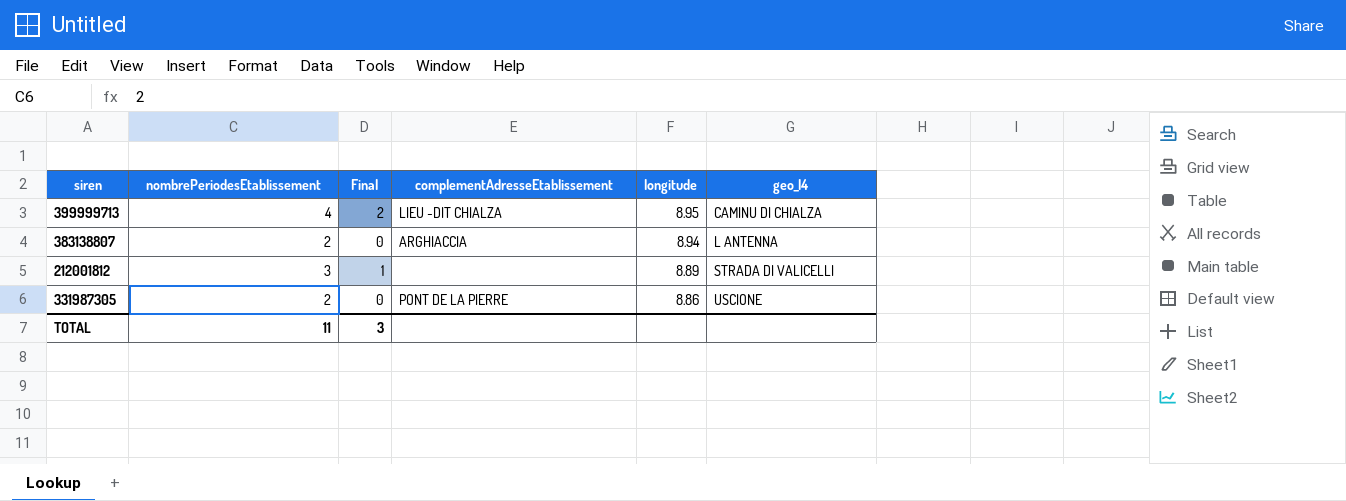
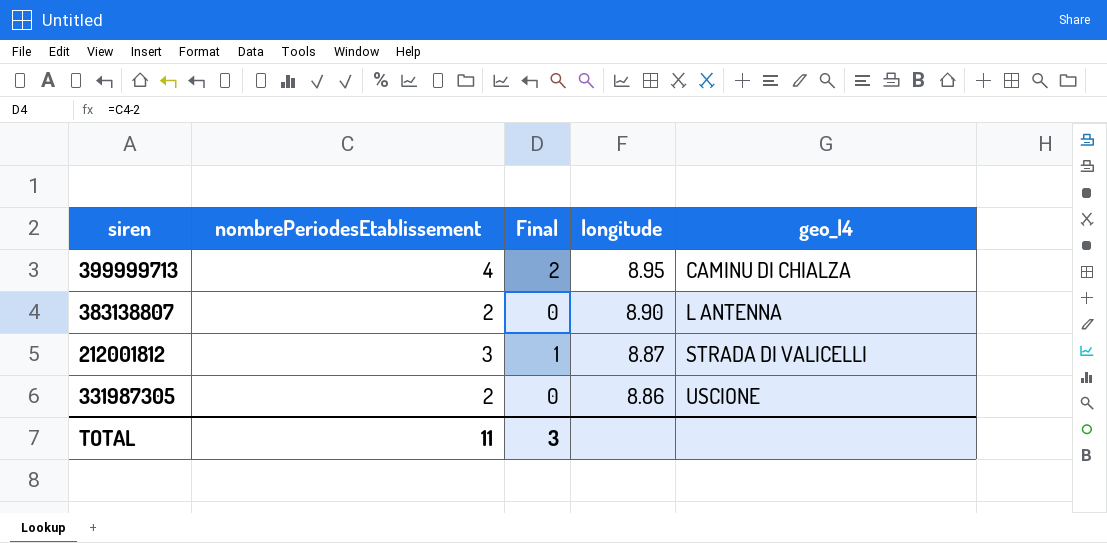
column complementAdresseEtablissement | position: 4 -> none
383138807 | longitude: 8.94 -> 8.90
212001812 | longitude: 8.89 -> 8.87

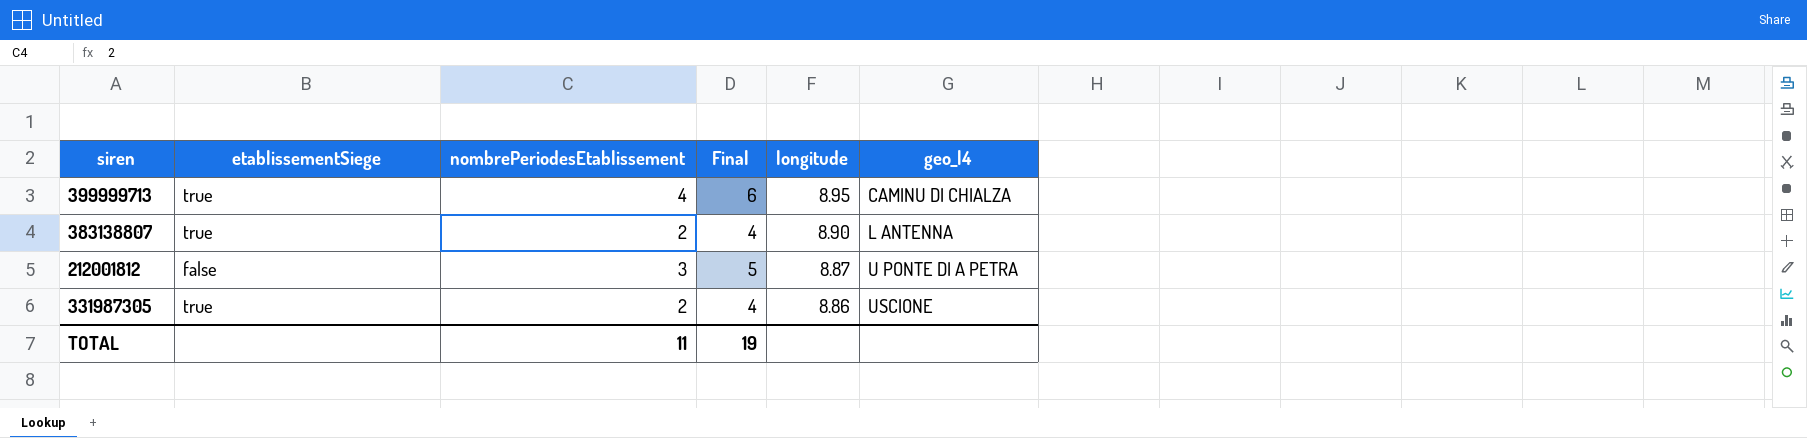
column etablissementSiege | position: none -> 2
column Final | formula: [nombrePeriodesEtablissement] - 2 -> [nombrePeriodesEtablissement] + 2
212001812 | geo_l4: STRADA DI VALICELLI -> U PONTE DI A PETRA
TOTAL | Final: 3 -> 19

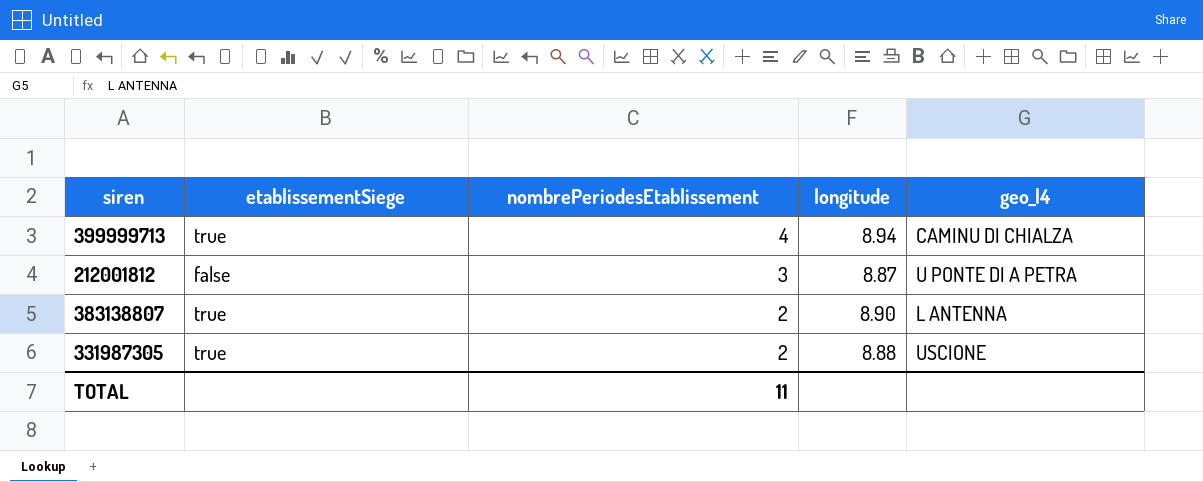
row order: longitude descending -> nombrePeriodesEtablissement descending
column Final | formula: [nombrePeriodesEtablissement] + 2 -> none
399999713 | longitude: 8.95 -> 8.94
331987305 | longitude: 8.86 -> 8.88

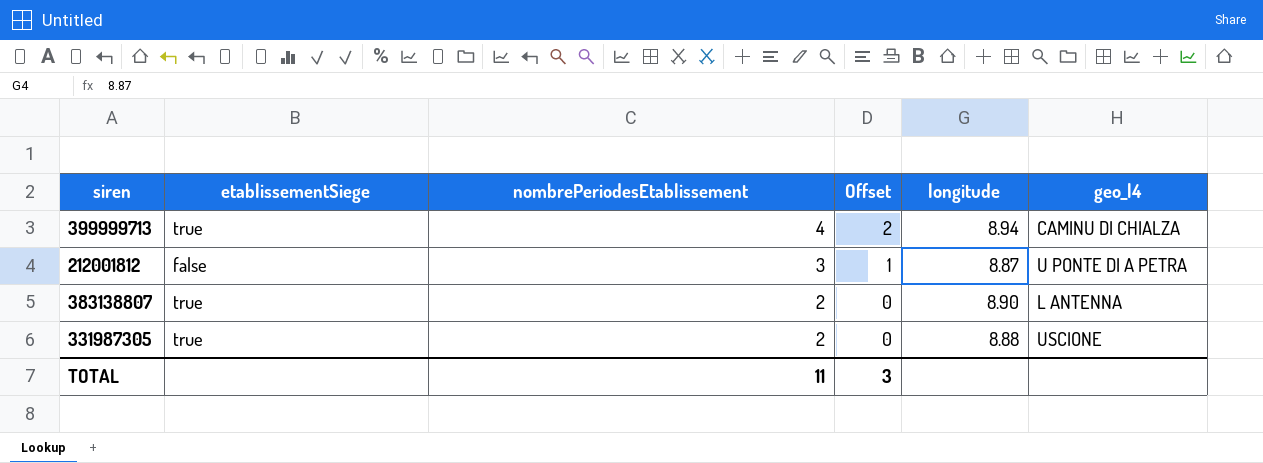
column Offset | formula: none -> [nombrePeriodesEtablissement] - 2

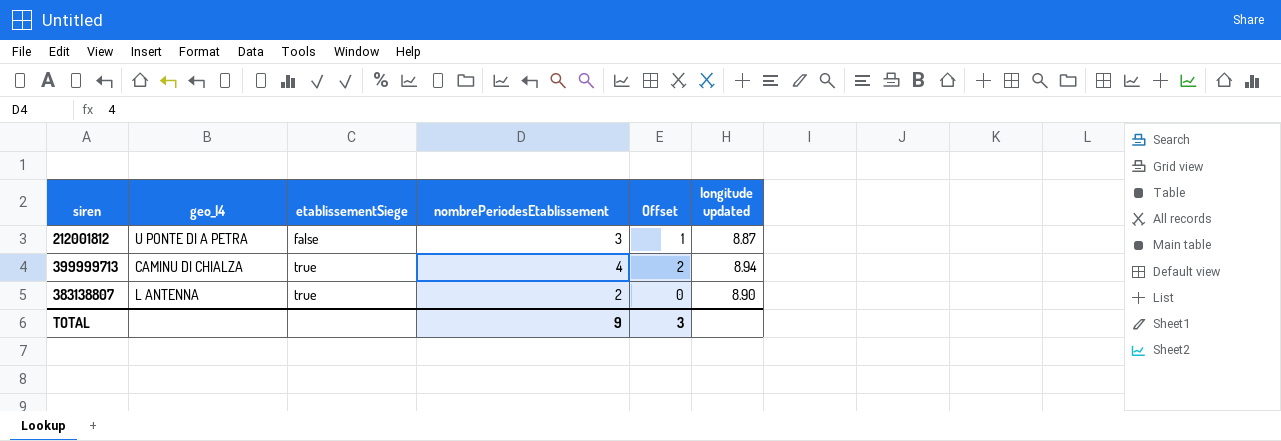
row order: nombrePeriodesEtablissement descending -> etablissementSiege ascending
column geo_l4 | position: 6 -> 2
column name: longitude -> longitude updated
row 331987305: true | 2 | 0 | 8.88 | USCIONE -> none
TOTAL | nombrePeriodesEtablissement: 11 -> 9

